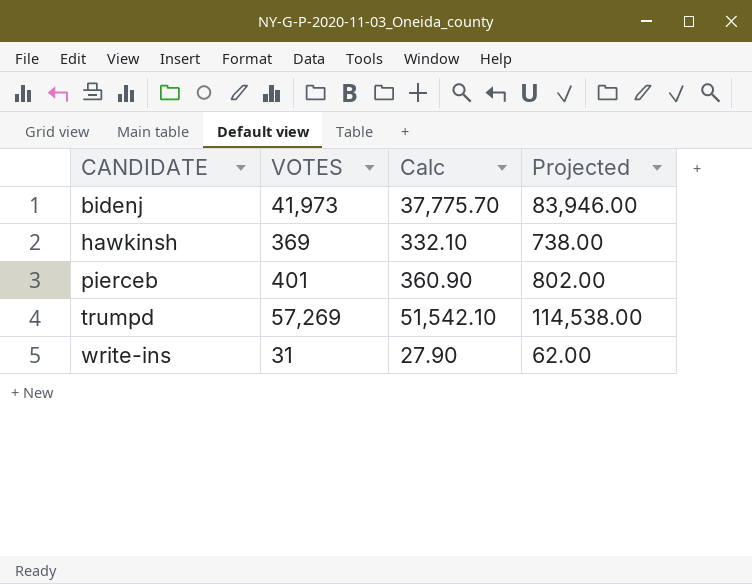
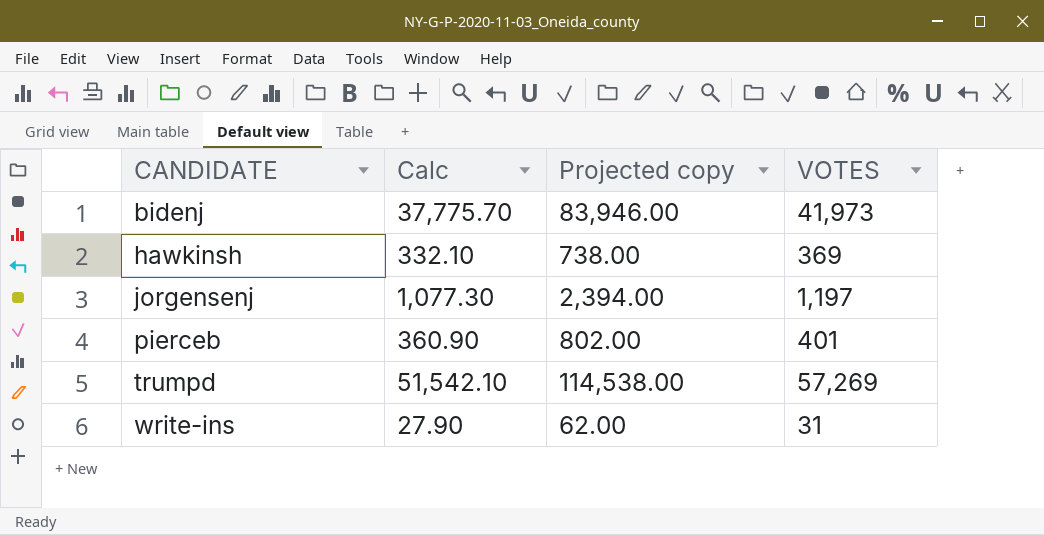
column name: Projected -> Projected copy
column VOTES | position: 2 -> 4
row jorgensenj: none -> 1,077.30 | 2,394.00 | 1,197

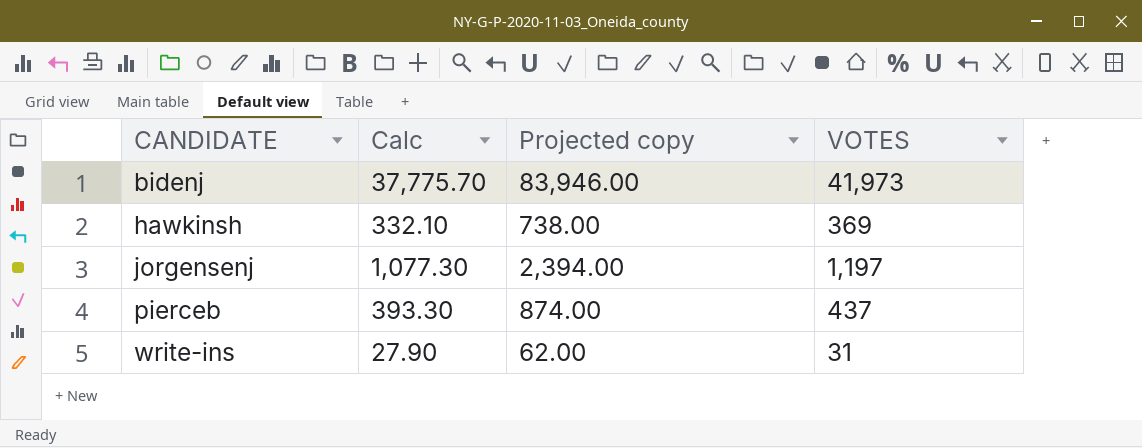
row trumpd: 51,542.10 | 114,538.00 | 57,269 -> none
pierceb | Calc: 360.90 -> 393.30
pierceb | Projected copy: 802.00 -> 874.00
pierceb | VOTES: 401 -> 437

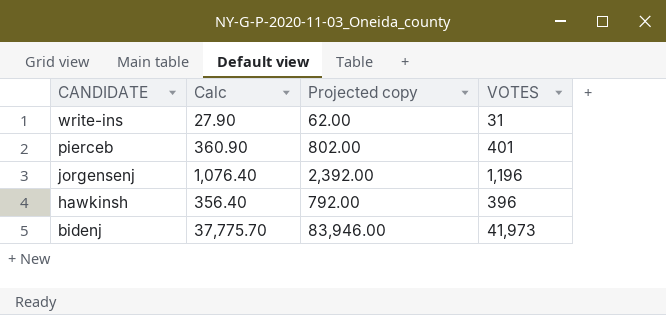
row order: CANDIDATE ascending -> CANDIDATE descending
pierceb | Calc: 393.30 -> 360.90
pierceb | Projected copy: 874.00 -> 802.00
pierceb | VOTES: 437 -> 401
jorgensenj | Calc: 1,077.30 -> 1,076.40
jorgensenj | Projected copy: 2,394.00 -> 2,392.00
jorgensenj | VOTES: 1,197 -> 1,196
hawkinsh | Calc: 332.10 -> 356.40
hawkinsh | Projected copy: 738.00 -> 792.00
hawkinsh | VOTES: 369 -> 396

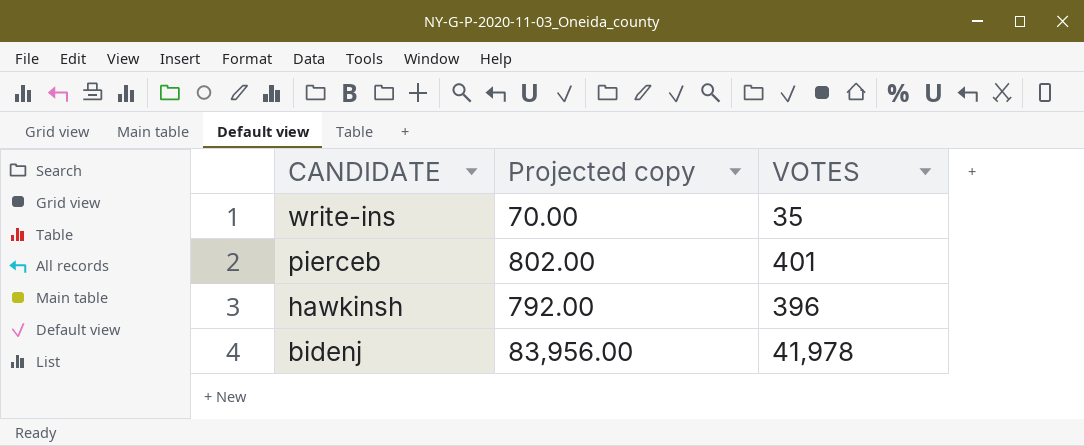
column Calc | formula: [VOTES] * 0.9 -> none
row jorgensenj: 1,076.40 | 2,392.00 | 1,196 -> none
write-ins | Projected copy: 62.00 -> 70.00
write-ins | VOTES: 31 -> 35
bidenj | Projected copy: 83,946.00 -> 83,956.00
bidenj | VOTES: 41,973 -> 41,978

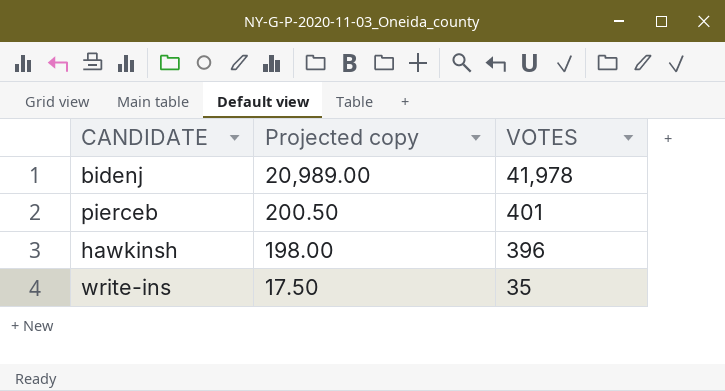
row order: CANDIDATE descending -> Projected copy descending
column Projected copy | formula: [VOTES] * 2 -> [VOTES] * 0.5

